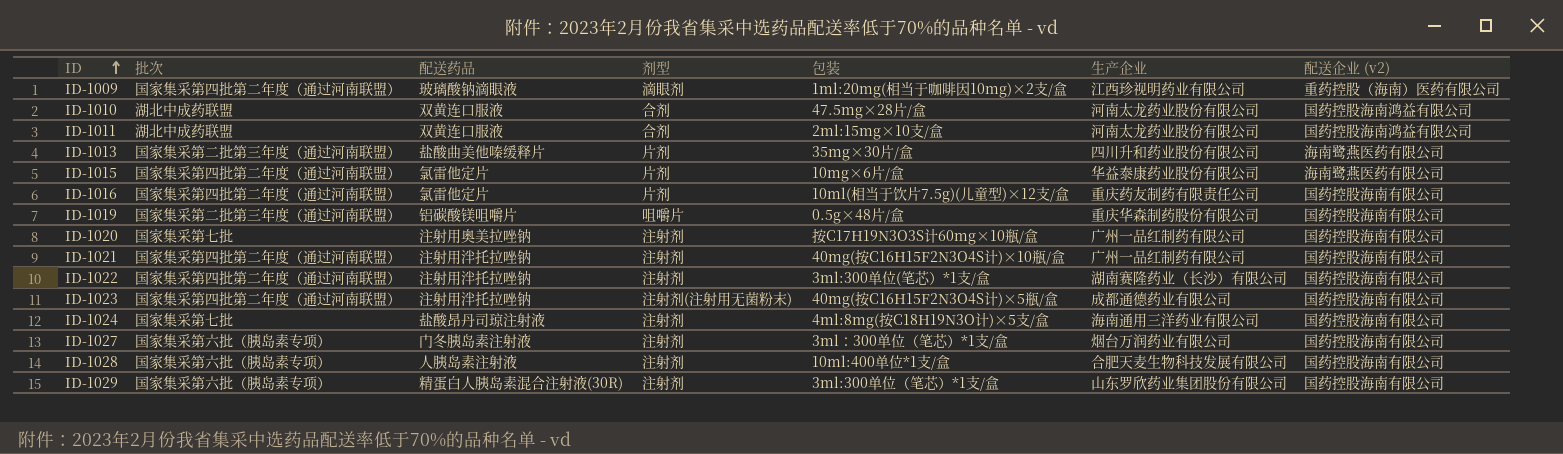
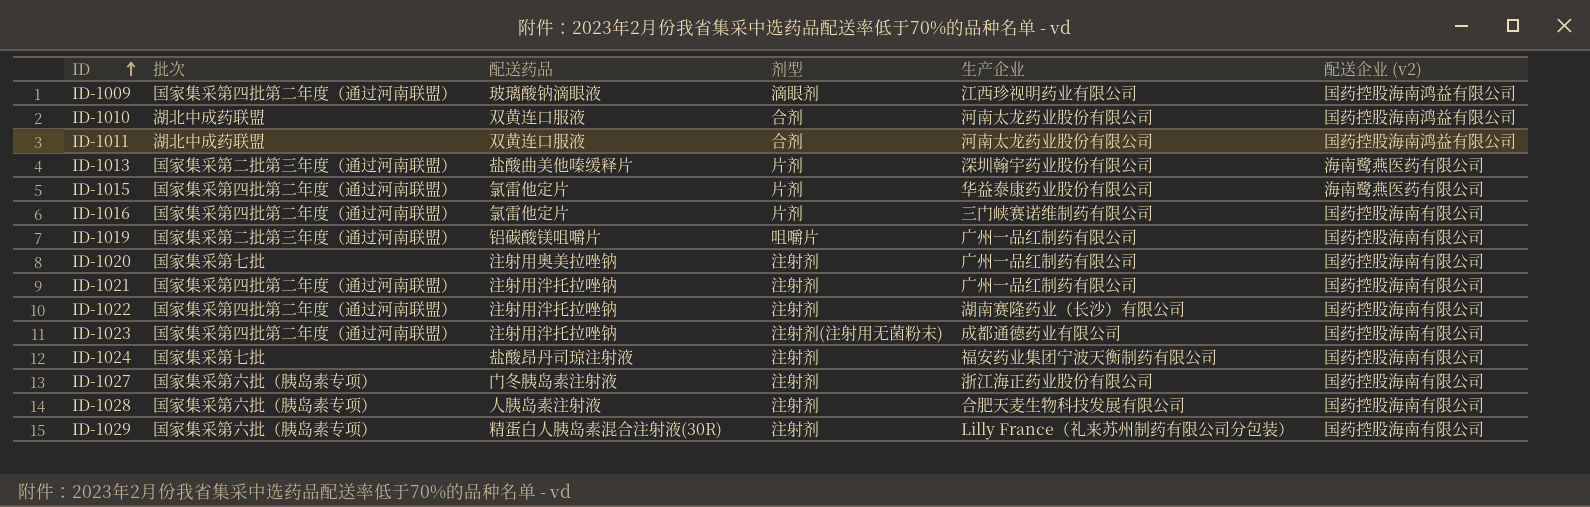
column 包装 | position: 5 -> none
ID-1009 | 配送企业 (v2): 重药控股（海南）医药有限公司 -> 国药控股海南鸿益有限公司
ID-1013 | 生产企业: 四川升和药业股份有限公司 -> 深圳翰宇药业股份有限公司
ID-1016 | 生产企业: 重庆药友制药有限责任公司 -> 三门峡赛诺维制药有限公司
ID-1019 | 生产企业: 重庆华森制药股份有限公司 -> 广州一品红制药有限公司
ID-1024 | 生产企业: 海南通用三洋药业有限公司 -> 福安药业集团宁波天衡制药有限公司
ID-1027 | 生产企业: 烟台万润药业有限公司 -> 浙江海正药业股份有限公司
ID-1029 | 生产企业: 山东罗欣药业集团股份有限公司 -> Lilly France（礼来苏州制药有限公司分包装）

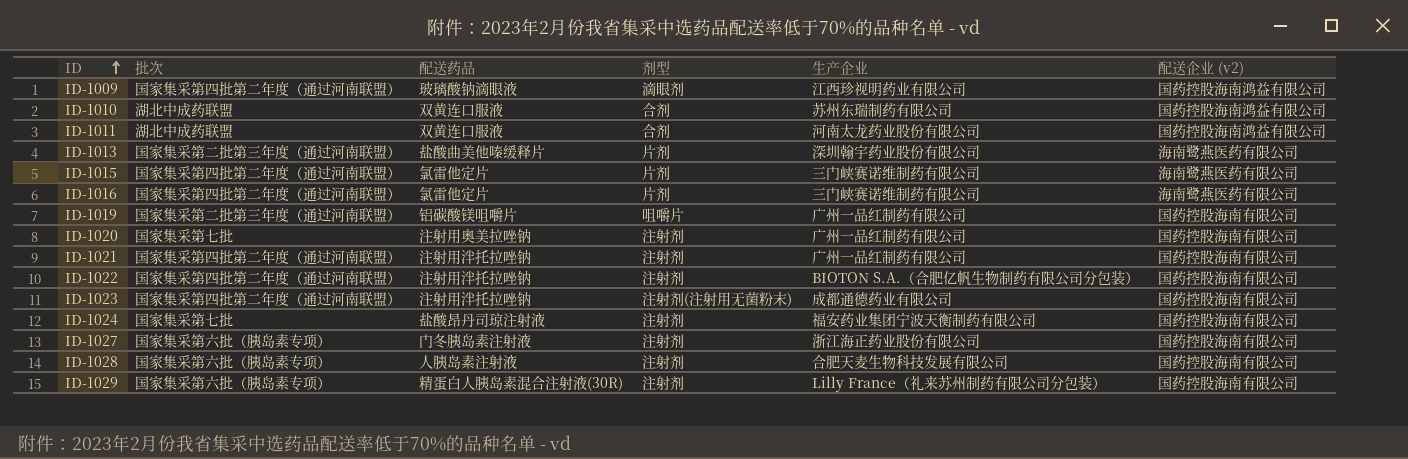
ID-1010 | 生产企业: 河南太龙药业股份有限公司 -> 苏州东瑞制药有限公司
ID-1015 | 生产企业: 华益泰康药业股份有限公司 -> 三门峡赛诺维制药有限公司
ID-1016 | 配送企业 (v2): 国药控股海南有限公司 -> 海南鹭燕医药有限公司
ID-1022 | 生产企业: 湖南赛隆药业（长沙）有限公司 -> BIOTON S.A.（合肥亿帆生物制药有限公司分包装）

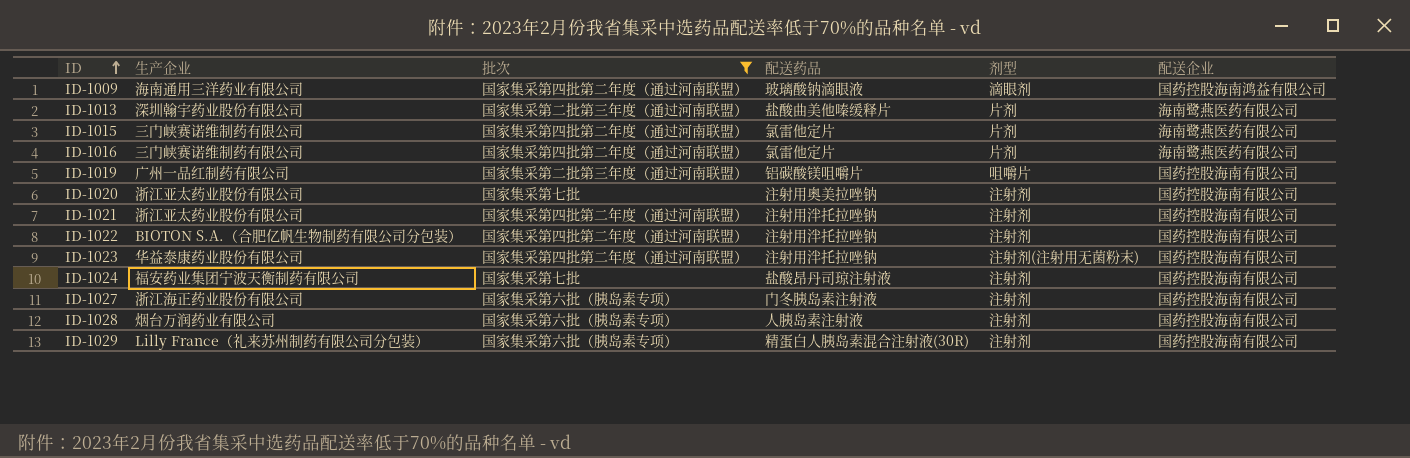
filter: none -> 批次 != 湖北中成药联盟
column 生产企业 | position: 5 -> 2
column name: 配送企业 (v2) -> 配送企业
ID-1009 | 生产企业: 江西珍视明药业有限公司 -> 海南通用三洋药业有限公司
ID-1020 | 生产企业: 广州一品红制药有限公司 -> 浙江亚太药业股份有限公司
ID-1021 | 生产企业: 广州一品红制药有限公司 -> 浙江亚太药业股份有限公司
ID-1023 | 生产企业: 成都通德药业有限公司 -> 华益泰康药业股份有限公司
ID-1028 | 生产企业: 合肥天麦生物科技发展有限公司 -> 烟台万润药业有限公司

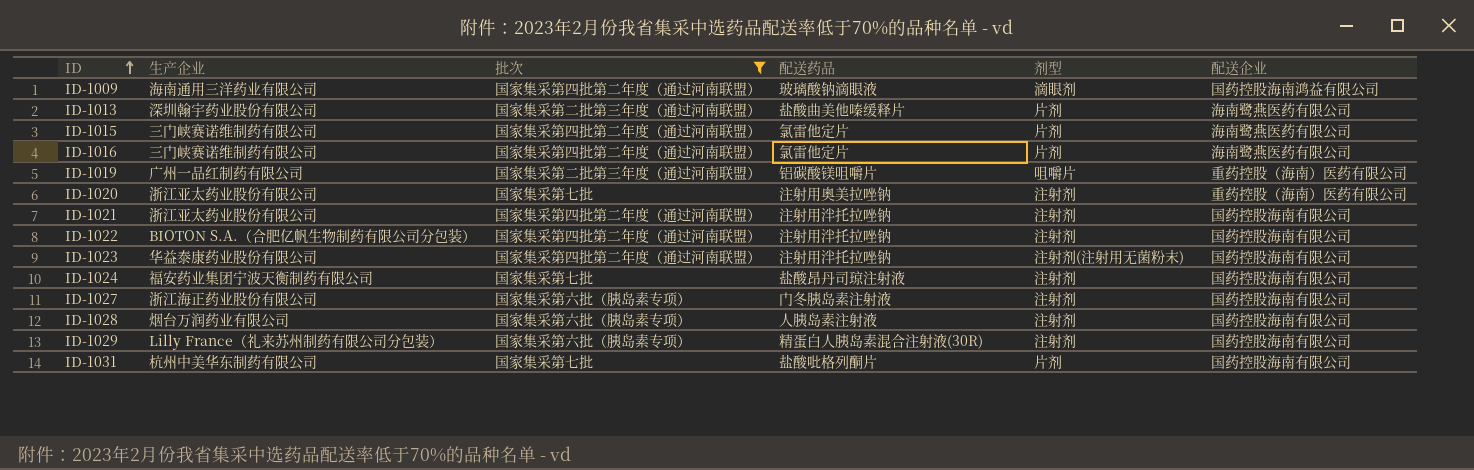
ID-1019 | 配送企业: 国药控股海南有限公司 -> 重药控股（海南）医药有限公司
ID-1020 | 配送企业: 国药控股海南有限公司 -> 重药控股（海南）医药有限公司
row ID-1031: none -> 杭州中美华东制药有限公司 | 国家集采第七批 | 盐酸吡格列酮片 | 片剂 | 国药控股海南有限公司

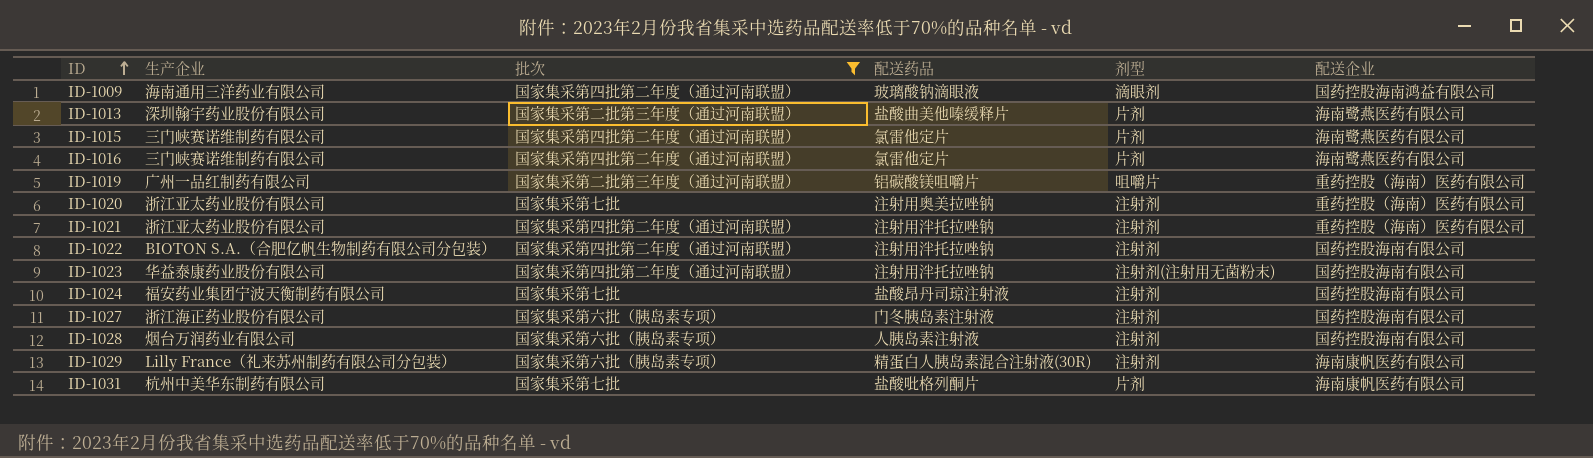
ID-1021 | 配送企业: 国药控股海南有限公司 -> 重药控股（海南）医药有限公司
ID-1029 | 配送企业: 国药控股海南有限公司 -> 海南康帆医药有限公司
ID-1031 | 配送企业: 国药控股海南有限公司 -> 海南康帆医药有限公司

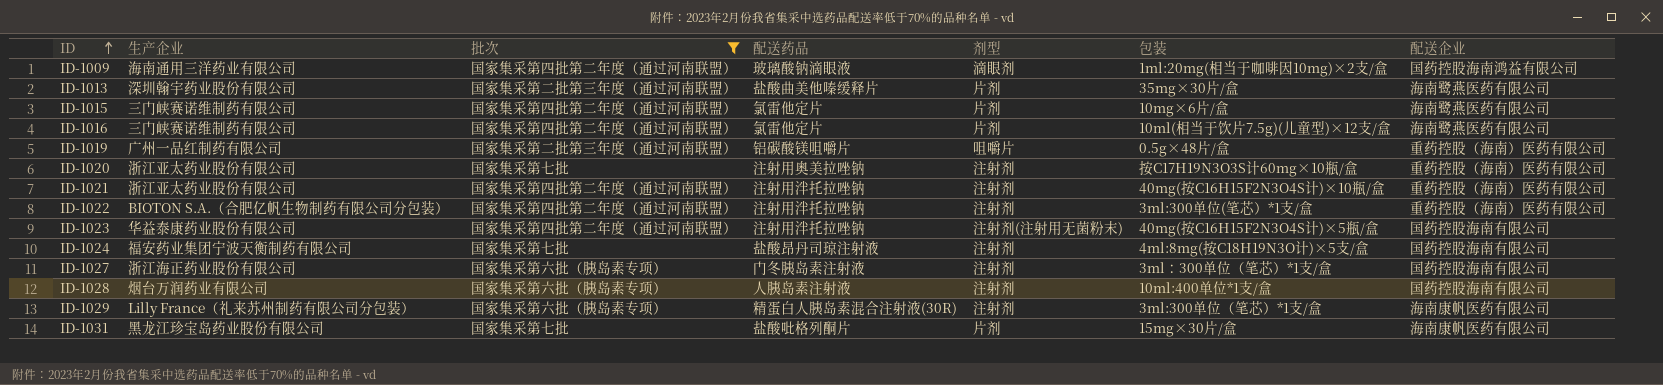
column 包装 | position: none -> 6
ID-1022 | 配送企业: 国药控股海南有限公司 -> 重药控股（海南）医药有限公司
ID-1031 | 生产企业: 杭州中美华东制药有限公司 -> 黑龙江珍宝岛药业股份有限公司

